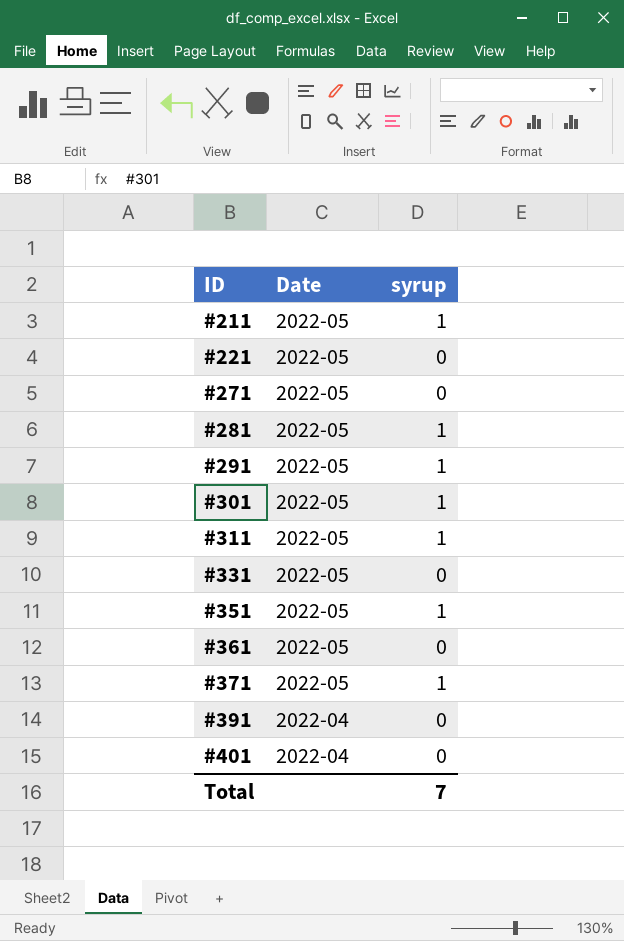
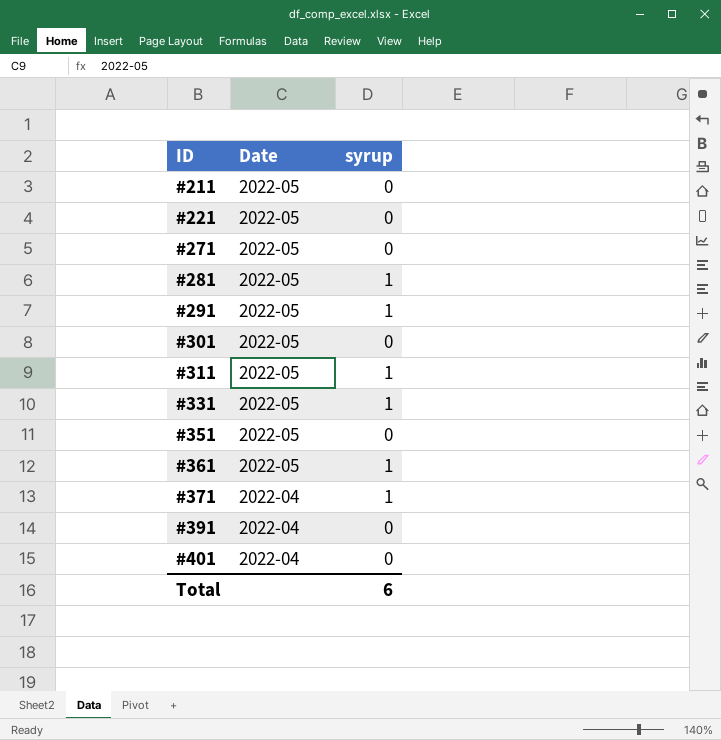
#211 | syrup: 1 -> 0
#301 | syrup: 1 -> 0
#331 | syrup: 0 -> 1
#351 | syrup: 1 -> 0
#361 | syrup: 0 -> 1
#371 | Date: 2022-05 -> 2022-04
Total | syrup: 7 -> 6

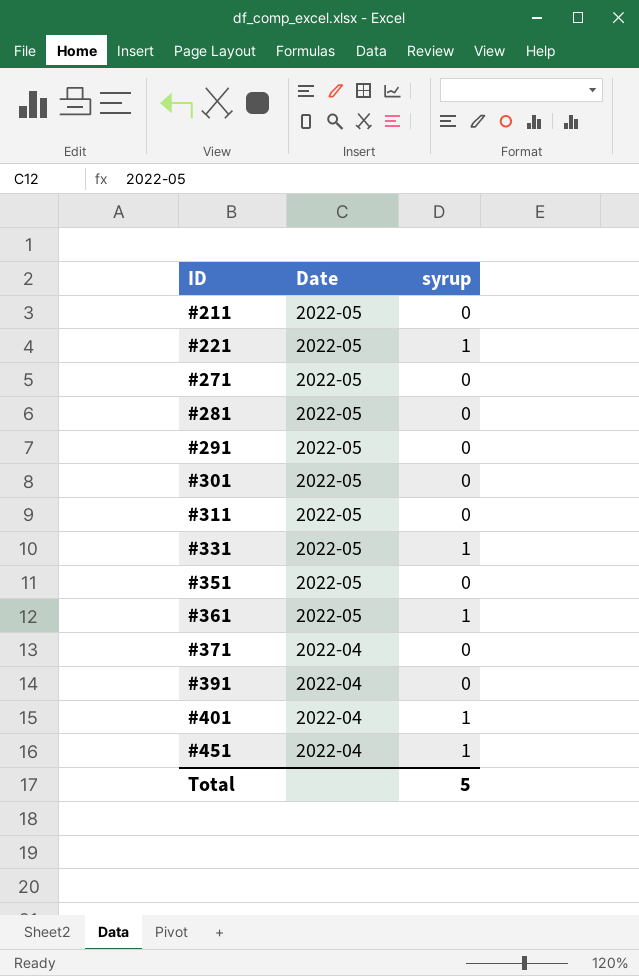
#221 | syrup: 0 -> 1
#281 | syrup: 1 -> 0
#291 | syrup: 1 -> 0
#311 | syrup: 1 -> 0
#371 | syrup: 1 -> 0
#401 | syrup: 0 -> 1
row #451: none -> 2022-04 | 1
Total | syrup: 6 -> 5

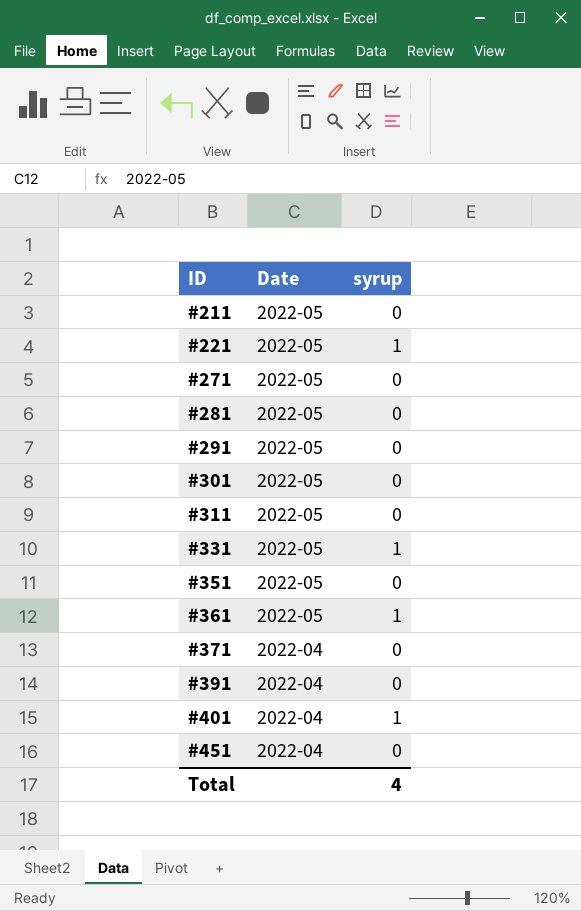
#451 | syrup: 1 -> 0
Total | syrup: 5 -> 4

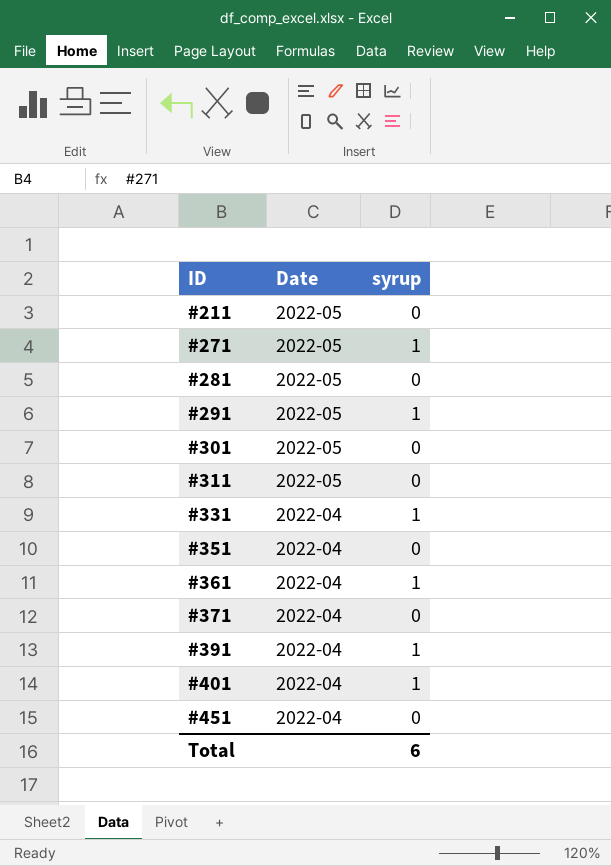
row #221: 2022-05 | 1 -> none
#271 | syrup: 0 -> 1
#291 | syrup: 0 -> 1
#331 | Date: 2022-05 -> 2022-04
#351 | Date: 2022-05 -> 2022-04
#361 | Date: 2022-05 -> 2022-04
#391 | syrup: 0 -> 1
Total | syrup: 4 -> 6

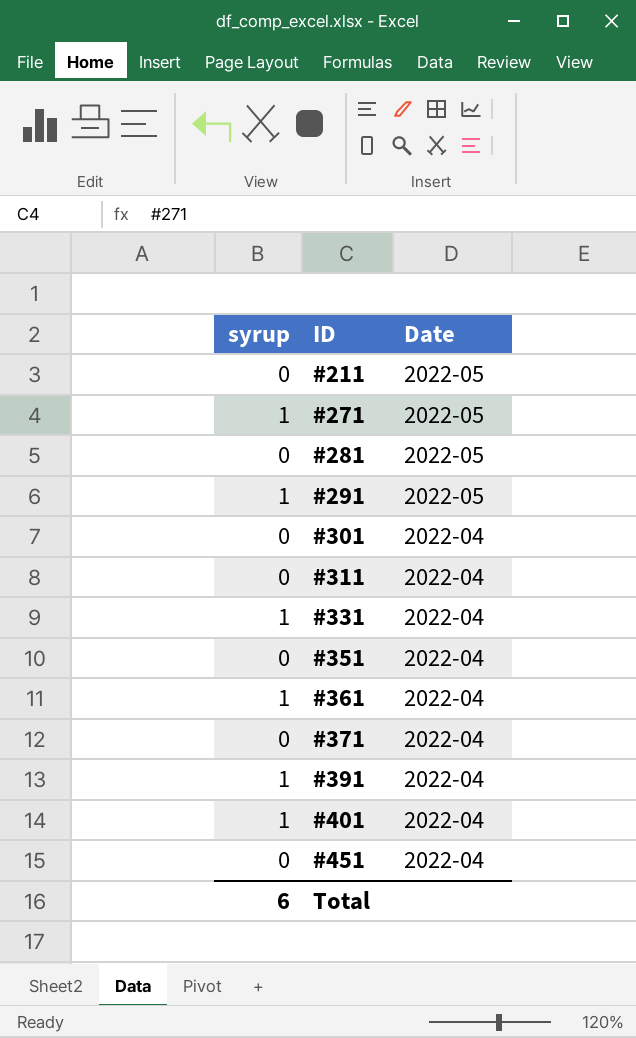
column syrup | position: 3 -> 1
#301 | Date: 2022-05 -> 2022-04
#311 | Date: 2022-05 -> 2022-04

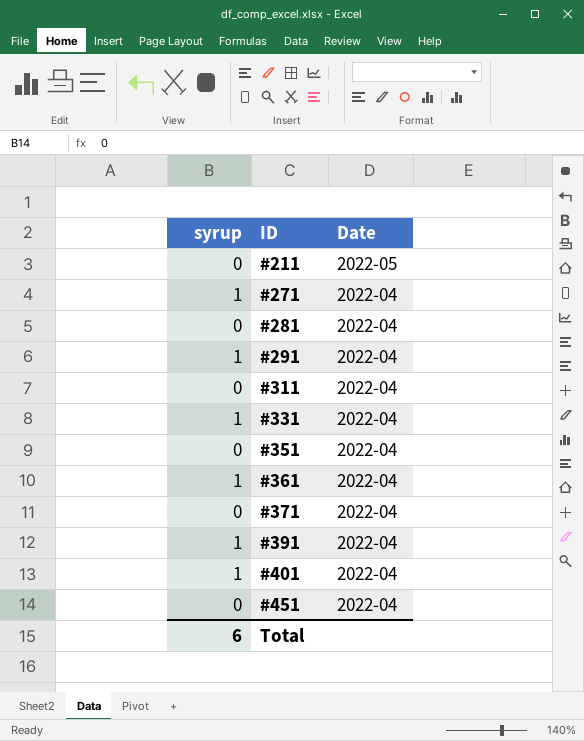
row #301: 0 | 2022-04 -> none
#271 | Date: 2022-05 -> 2022-04
#281 | Date: 2022-05 -> 2022-04
#291 | Date: 2022-05 -> 2022-04

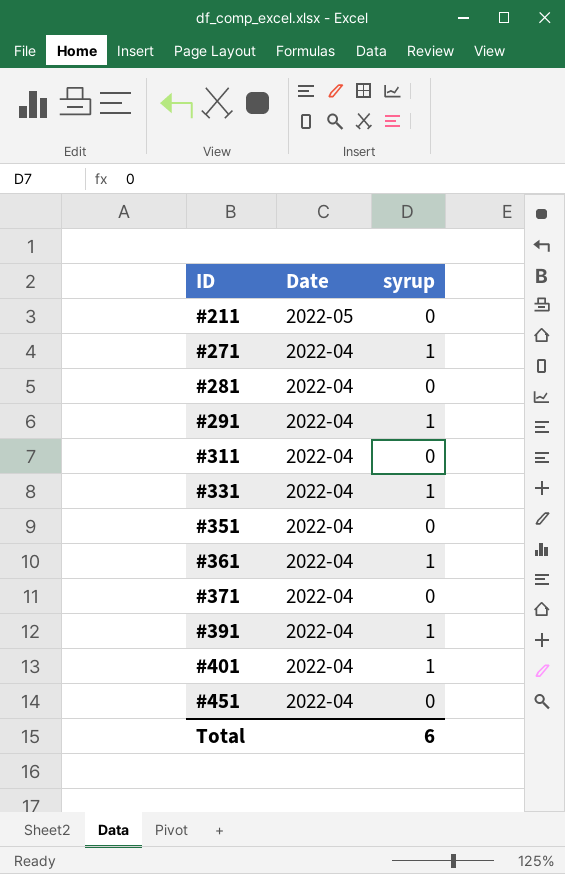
column syrup | position: 1 -> 3

